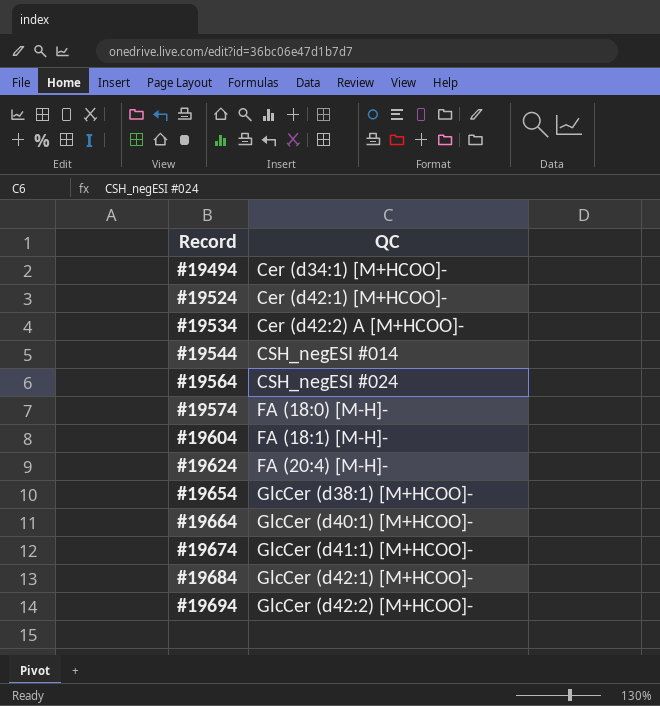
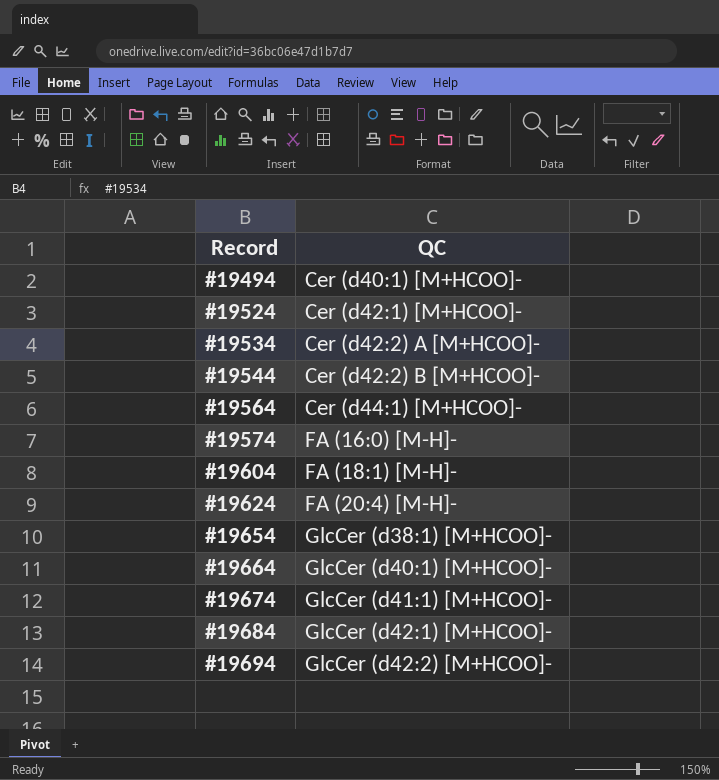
#19494 | QC: Cer (d34:1) [M+HCOO]- -> Cer (d40:1) [M+HCOO]-
#19544 | QC: CSH_negESI #014 -> Cer (d42:2) B [M+HCOO]-
#19564 | QC: CSH_negESI #024 -> Cer (d44:1) [M+HCOO]-
#19574 | QC: FA (18:0) [M-H]- -> FA (16:0) [M-H]-

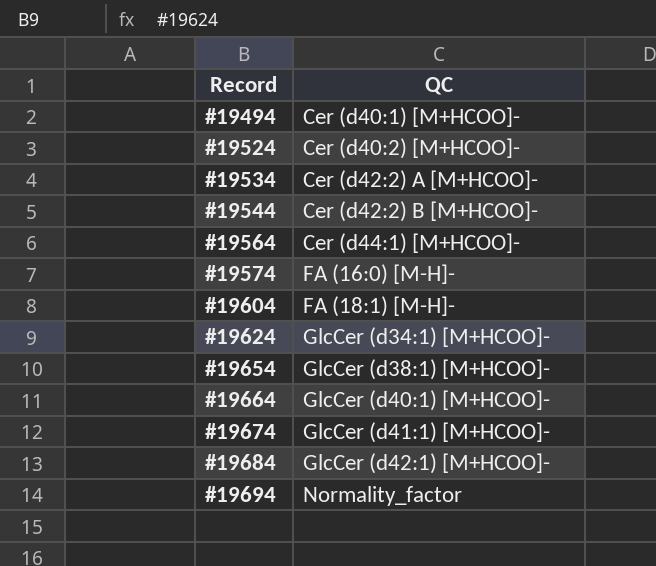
#19524 | QC: Cer (d42:1) [M+HCOO]- -> Cer (d40:2) [M+HCOO]-
#19624 | QC: FA (20:4) [M-H]- -> GlcCer (d34:1) [M+HCOO]-
#19694 | QC: GlcCer (d42:2) [M+HCOO]- -> Normality_factor

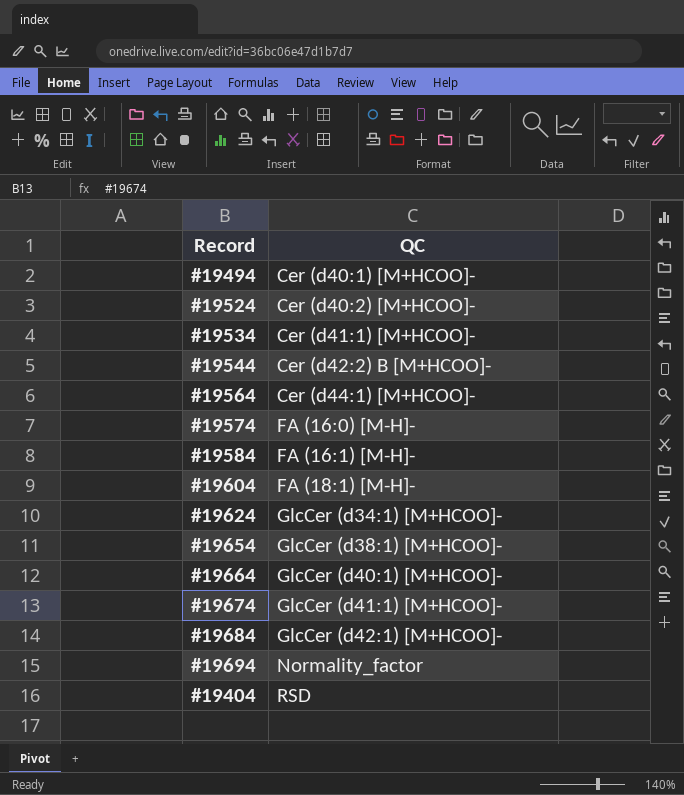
#19534 | QC: Cer (d42:2) A [M+HCOO]- -> Cer (d41:1) [M+HCOO]-
row #19584: none -> FA (16:1) [M-H]-
row #19404: none -> RSD

